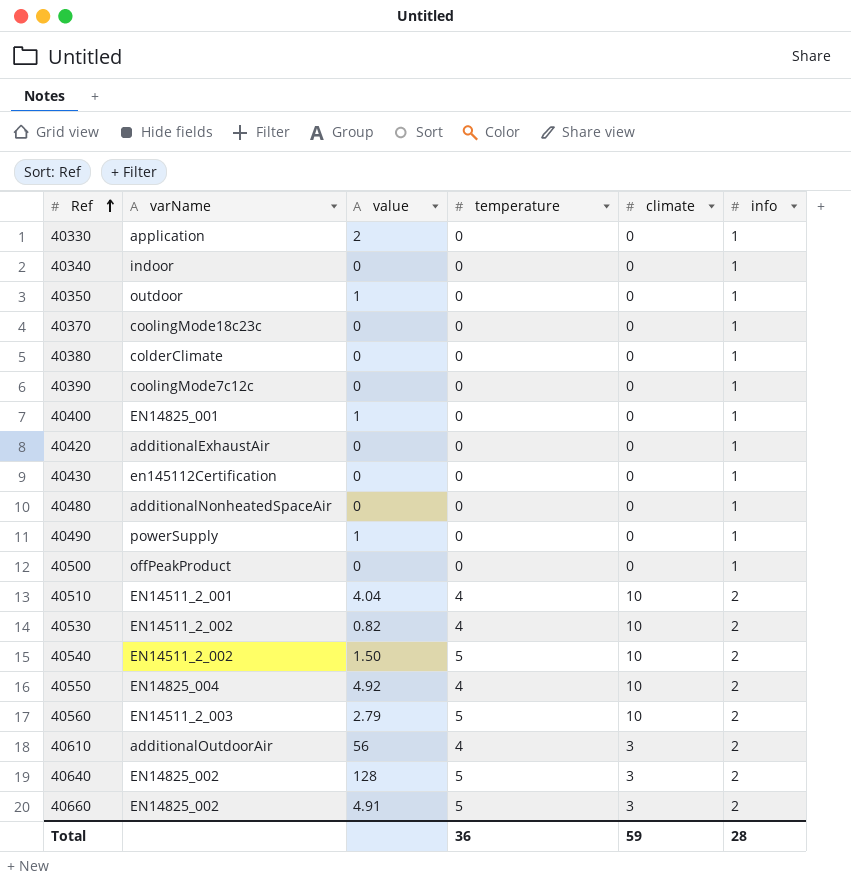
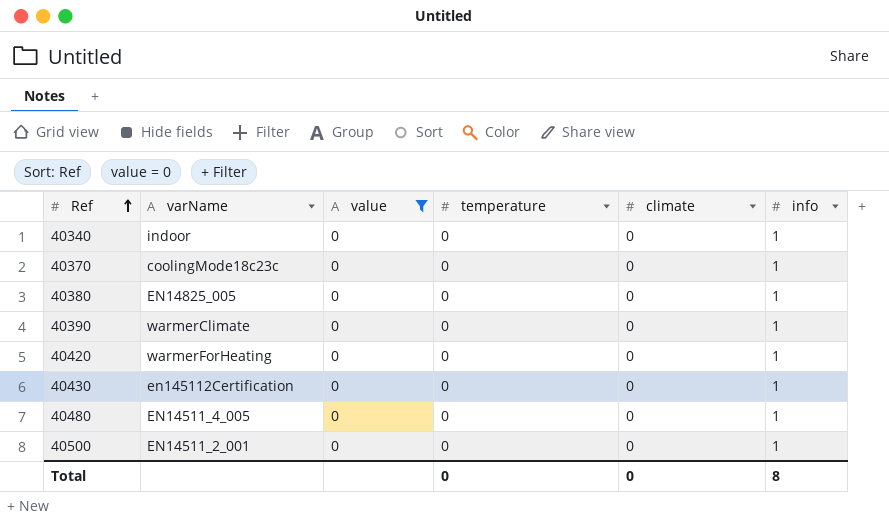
filter: none -> value = 0
40380 | varName: colderClimate -> EN14825_005
40390 | varName: coolingMode7c12c -> warmerClimate
40420 | varName: additionalExhaustAir -> warmerForHeating
40480 | varName: additionalNonheatedSpaceAir -> EN14511_4_005
40500 | varName: offPeakProduct -> EN14511_2_001
Total | temperature: 36 -> 0
Total | climate: 59 -> 0
Total | info: 28 -> 8

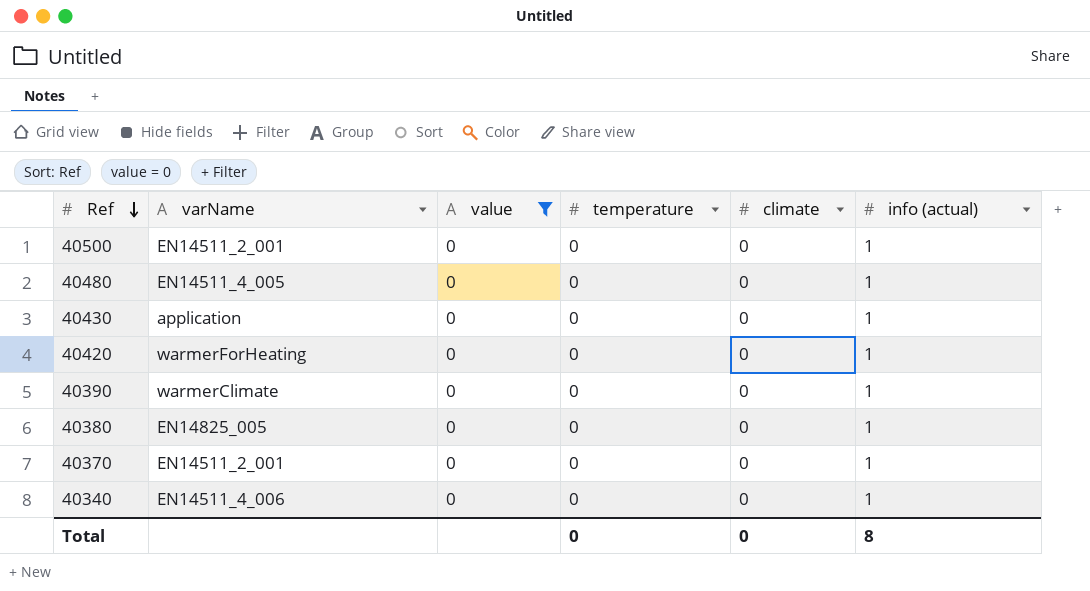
row order: Ref ascending -> Ref descending
column name: info -> info (actual)
40430 | varName: en145112Certification -> application
40370 | varName: coolingMode18c23c -> EN14511_2_001
40340 | varName: indoor -> EN14511_4_006

